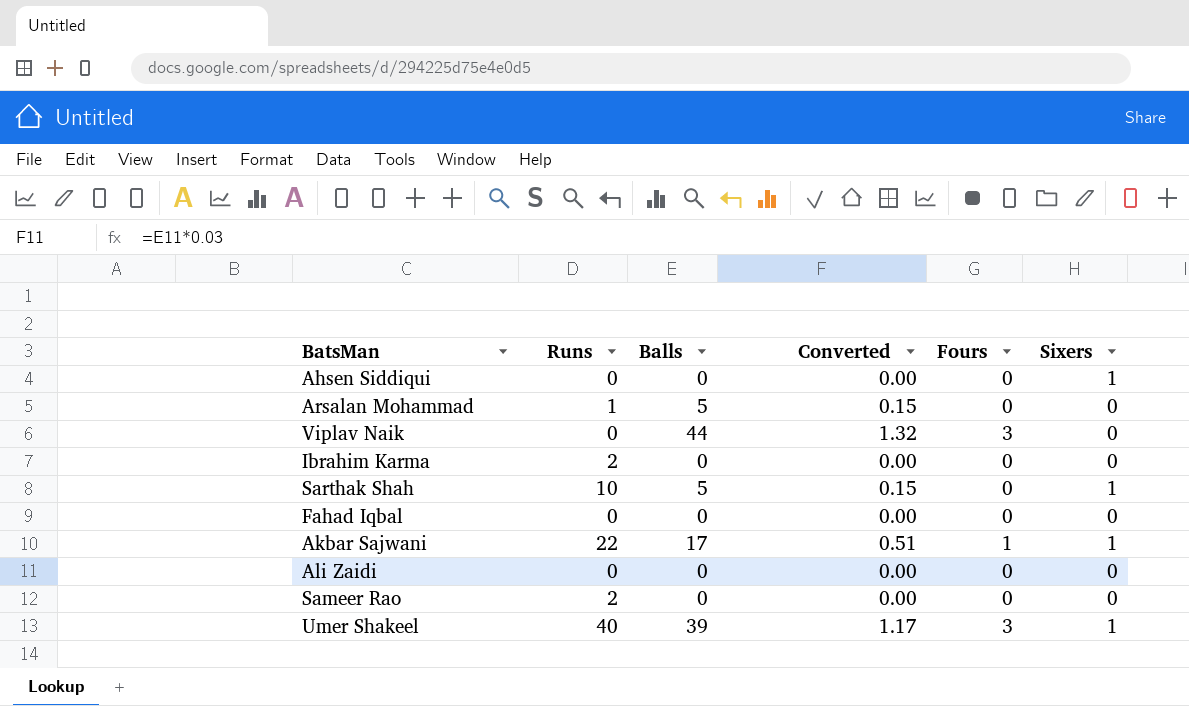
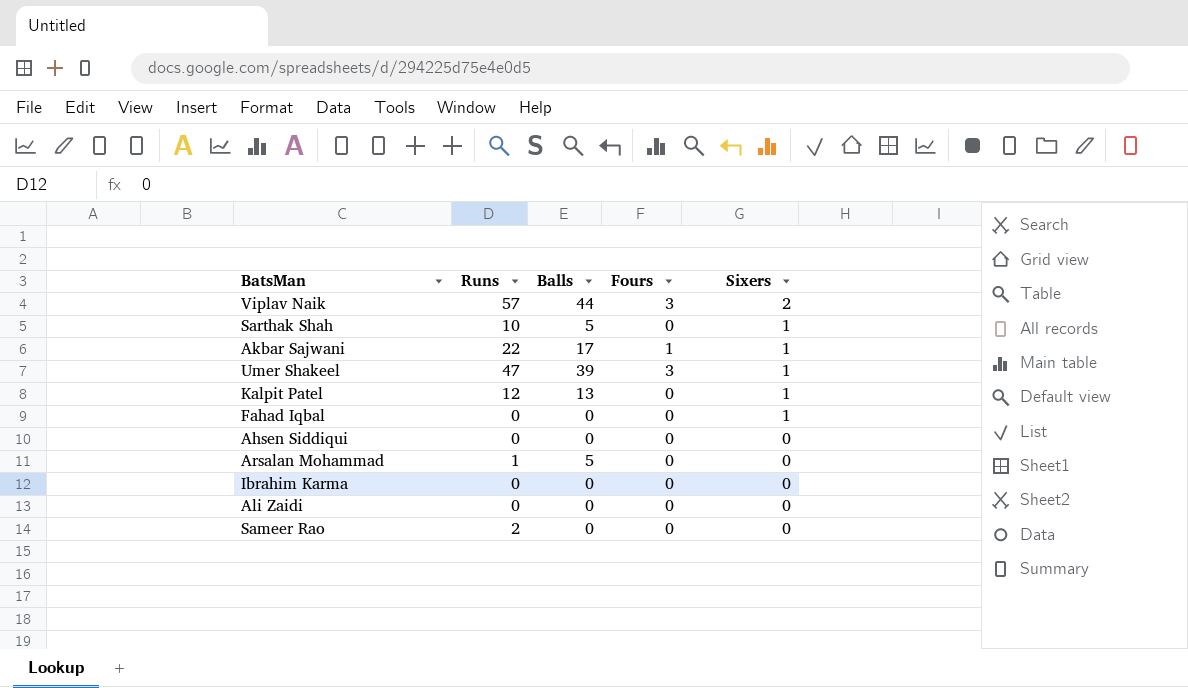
row order: none -> Sixers descending
column Converted | formula: [Balls] * 0.03 -> none
Viplav Naik | Runs: 0 -> 57
Viplav Naik | Sixers: 0 -> 2
Umer Shakeel | Runs: 40 -> 47
row Kalpit Patel: none -> 12 | 13 | 0 | 1
Fahad Iqbal | Sixers: 0 -> 1
Ahsen Siddiqui | Sixers: 1 -> 0
Ibrahim Karma | Runs: 2 -> 0

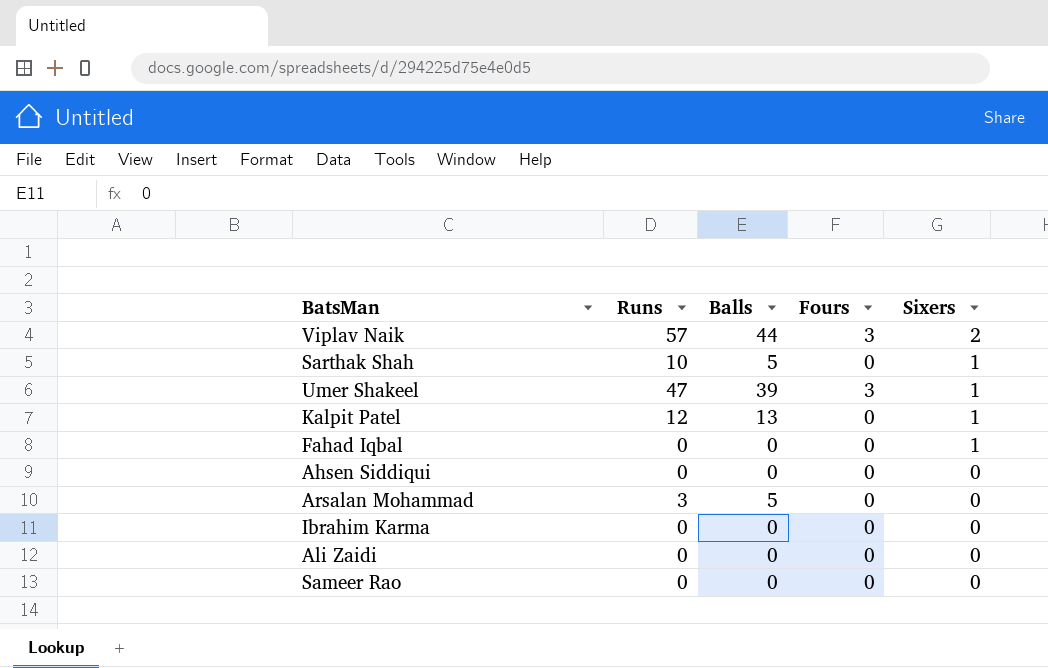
row Akbar Sajwani: 22 | 17 | 1 | 1 -> none
Arsalan Mohammad | Runs: 1 -> 3
Sameer Rao | Runs: 2 -> 0

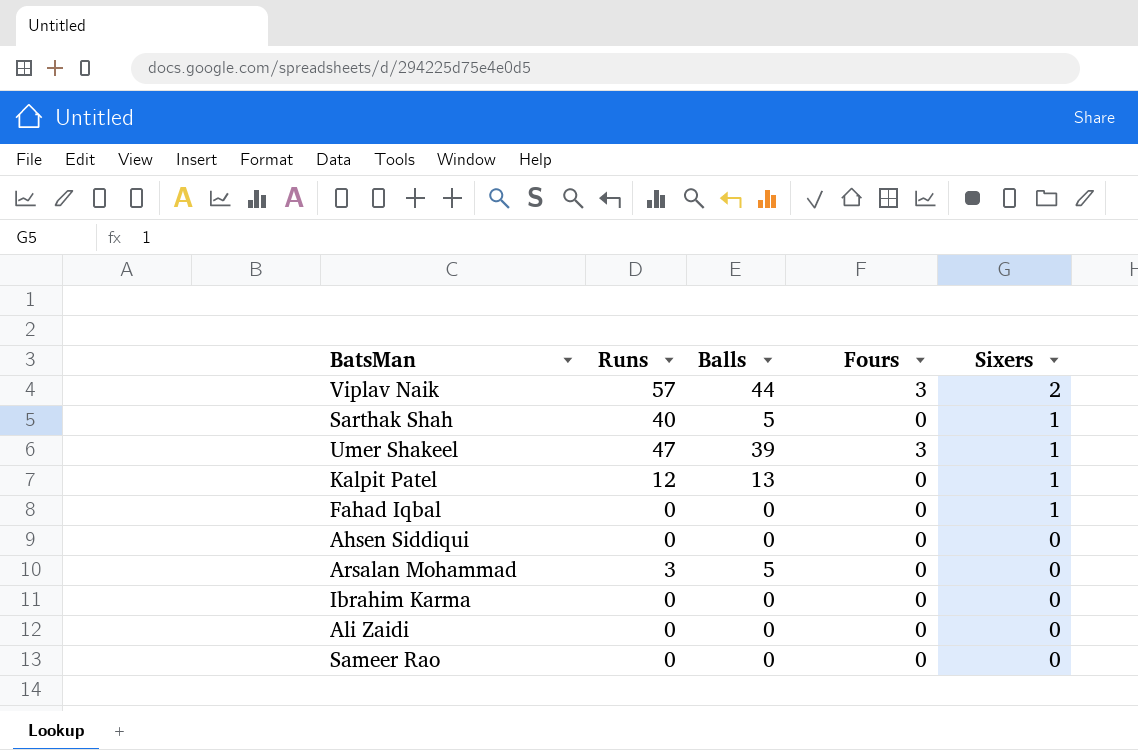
Sarthak Shah | Runs: 10 -> 40

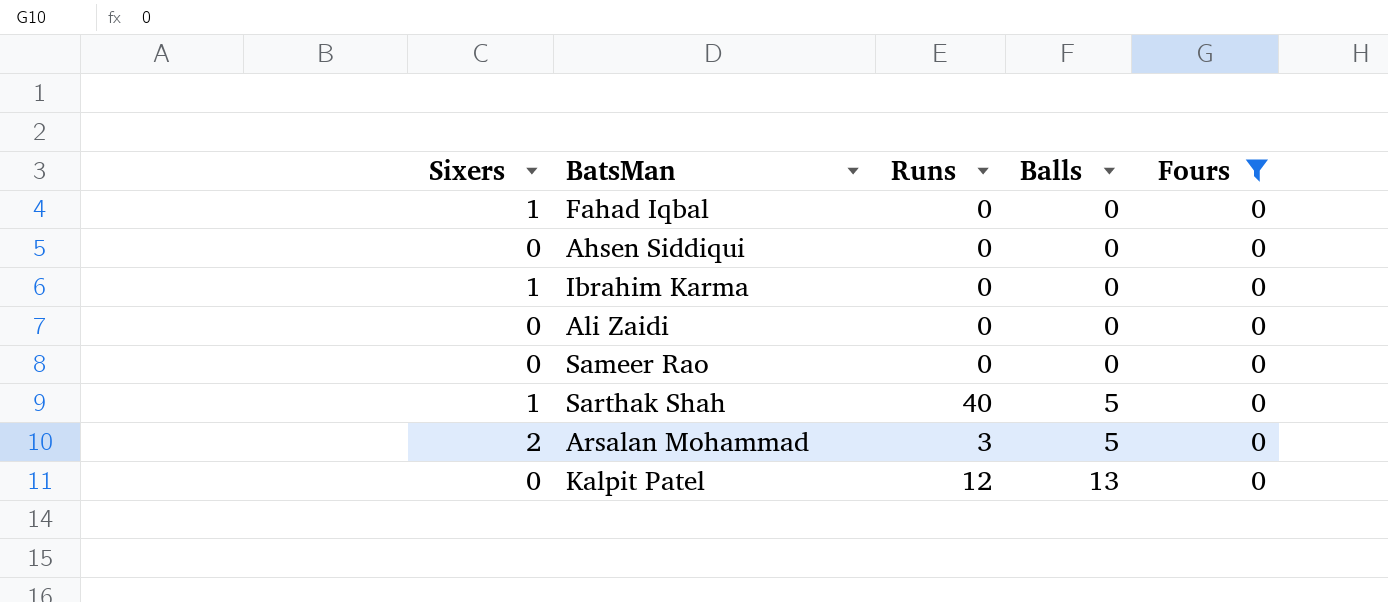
filter: none -> Fours = 0
row order: Sixers descending -> Balls ascending
column Sixers | position: 5 -> 1
Ibrahim Karma | Sixers: 0 -> 1
Arsalan Mohammad | Sixers: 0 -> 2
Kalpit Patel | Sixers: 1 -> 0

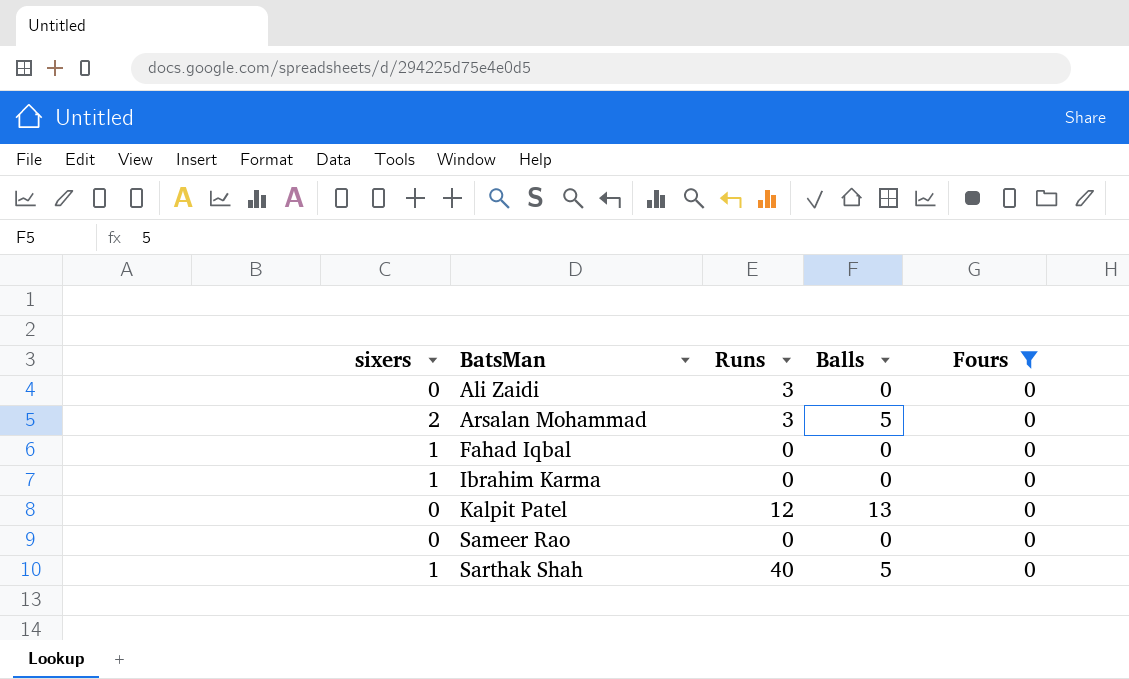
row order: Balls ascending -> BatsMan ascending
column name: Sixers -> sixers
row Ahsen Siddiqui: 0 | 0 | 0 | 0 -> none
Ali Zaidi | Runs: 0 -> 3

